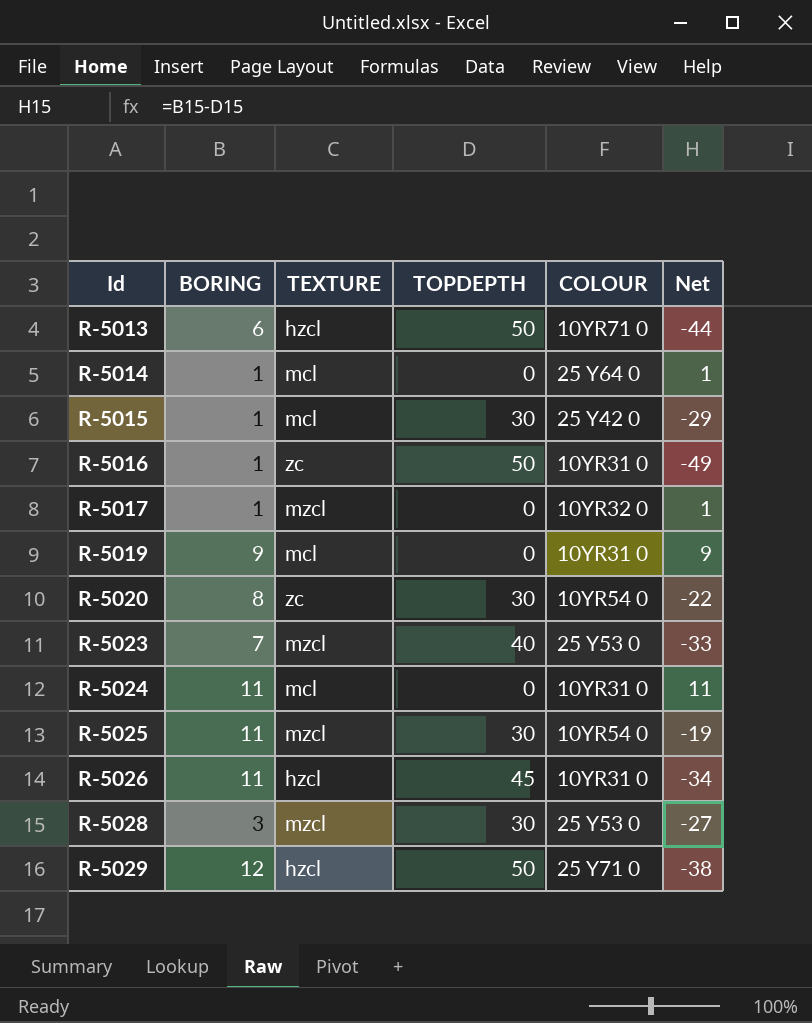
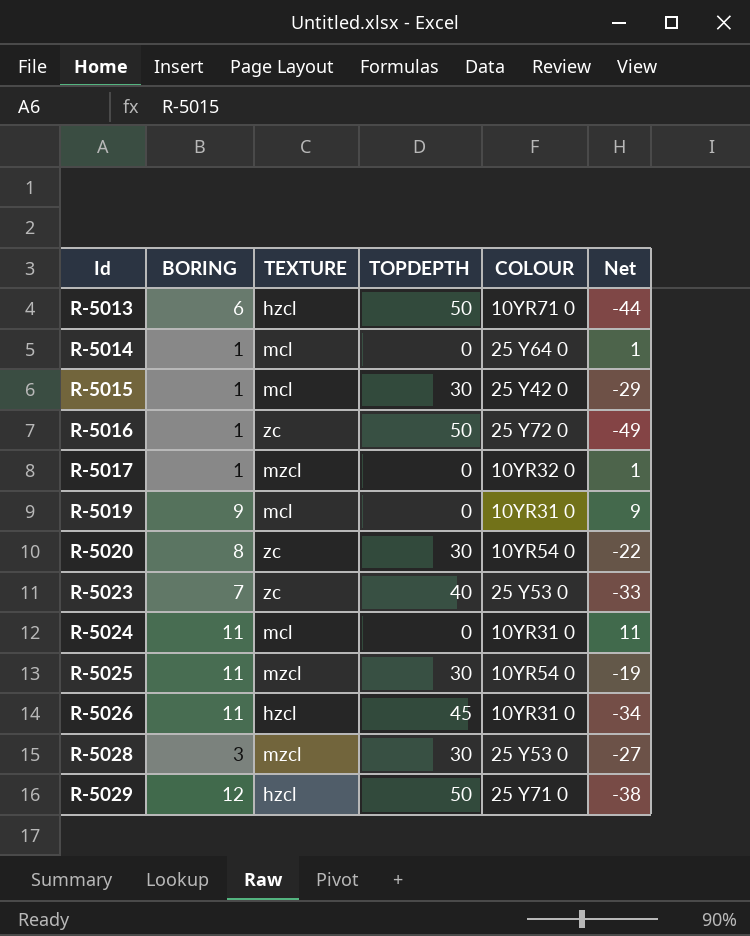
R-5016 | COLOUR: 10YR31 0 -> 25 Y72 0
R-5023 | TEXTURE: mzcl -> zc

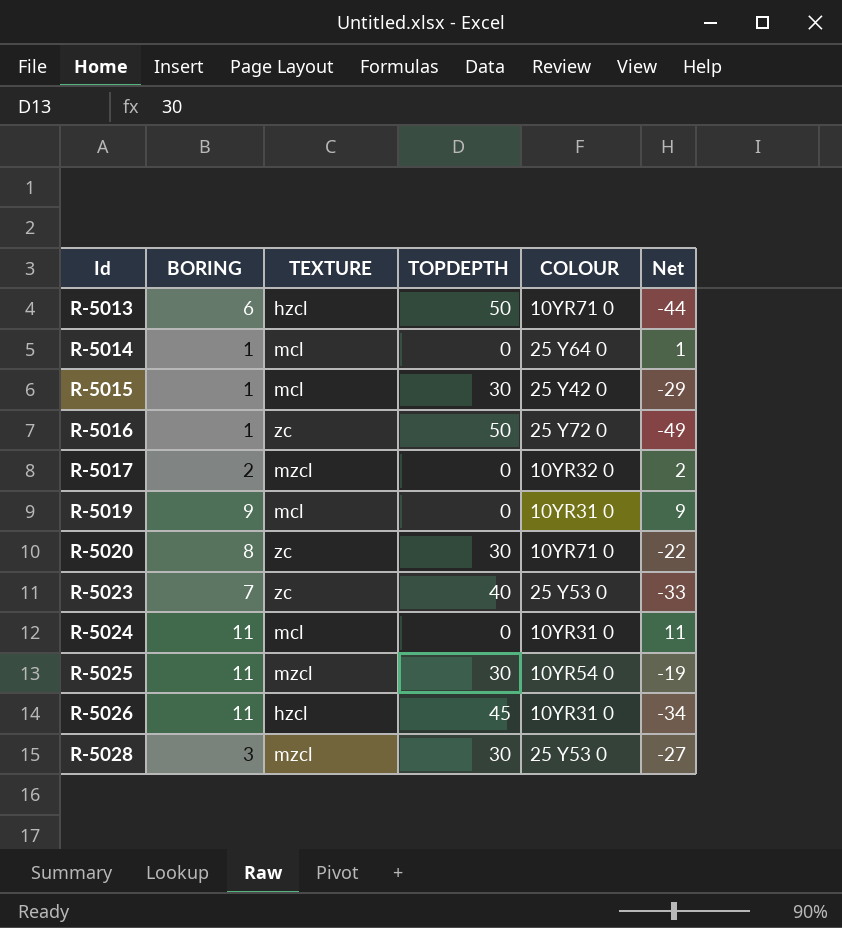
row R-5029: 12 | hzcl | 50 | 25 Y71 0 | -38 -> none
R-5017 | BORING: 1 -> 2
R-5017 | Net: 1 -> 2
R-5020 | COLOUR: 10YR54 0 -> 10YR71 0

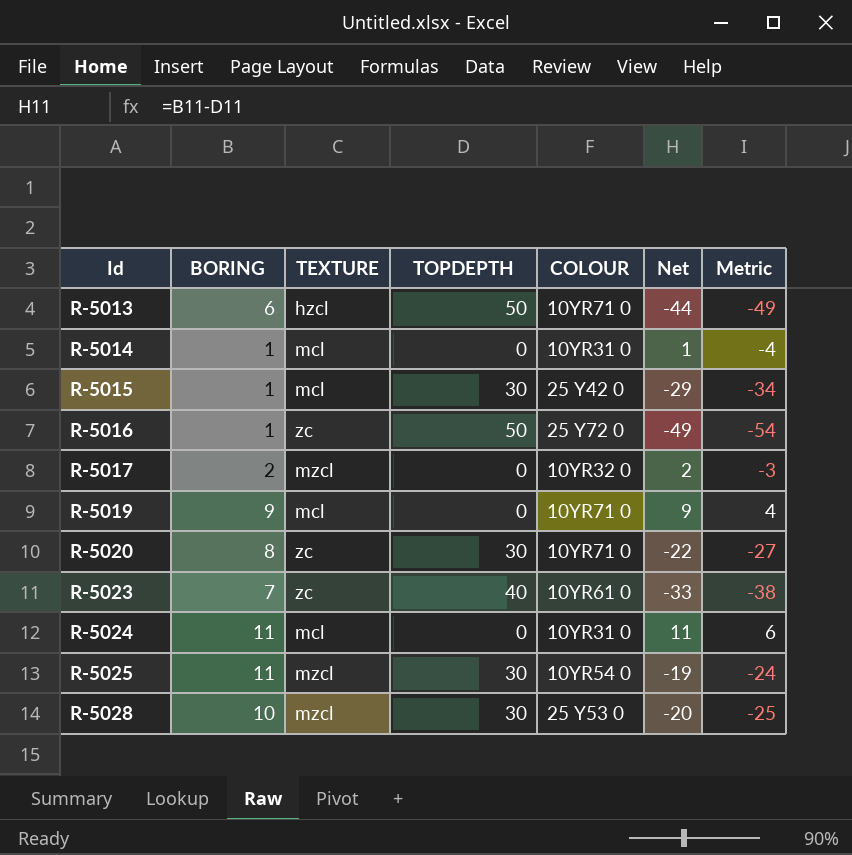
column Metric | formula: none -> [Net] - 5
row R-5026: 11 | hzcl | 45 | 10YR31 0 | -34 -> none
R-5014 | COLOUR: 25 Y64 0 -> 10YR31 0
R-5019 | COLOUR: 10YR31 0 -> 10YR71 0
R-5023 | COLOUR: 25 Y53 0 -> 10YR61 0
R-5028 | BORING: 3 -> 10
R-5028 | Net: -27 -> -20

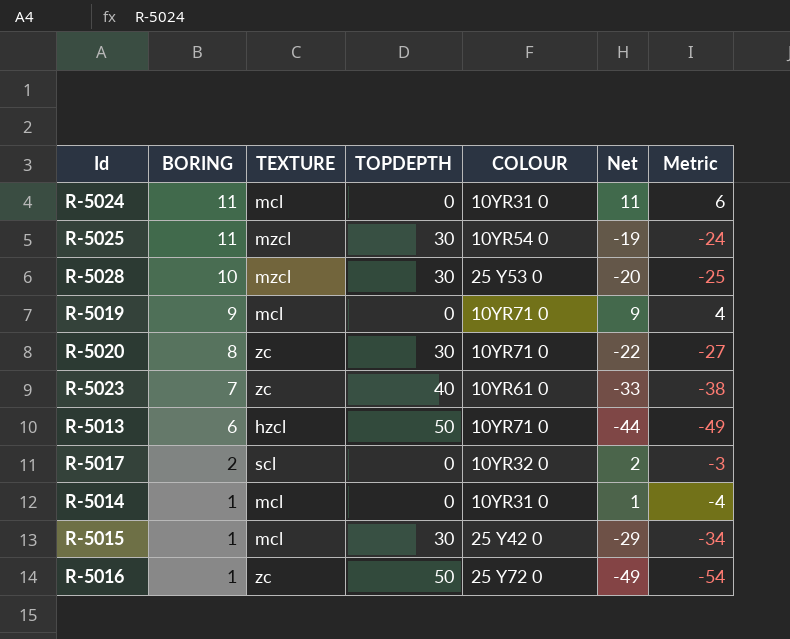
row order: Id ascending -> BORING descending
R-5017 | TEXTURE: mzcl -> scl

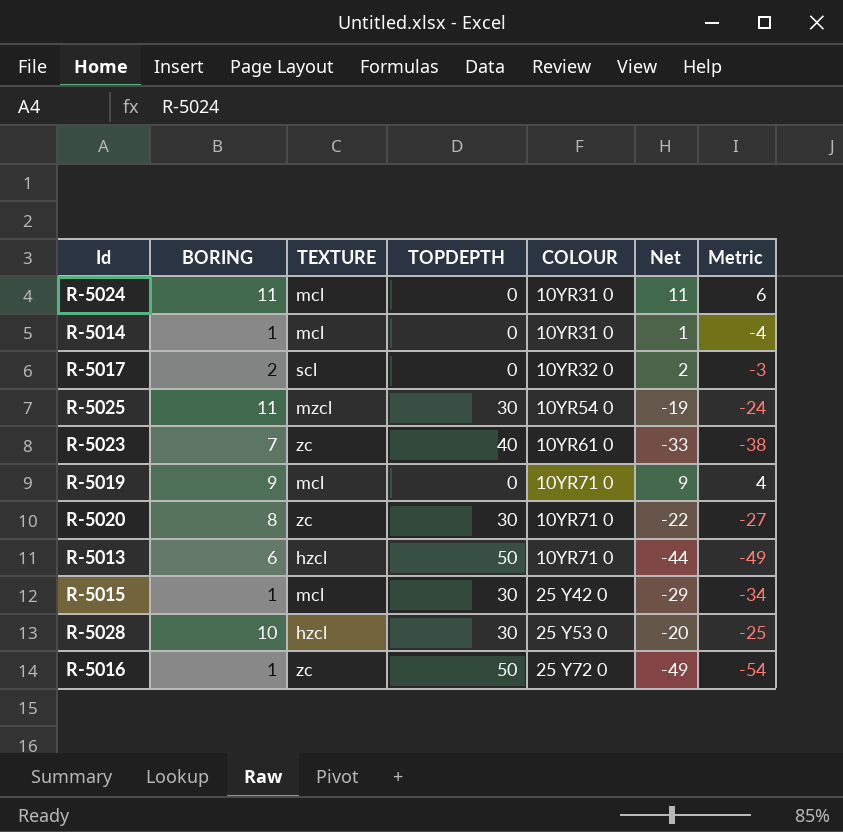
row order: BORING descending -> COLOUR ascending
R-5028 | TEXTURE: mzcl -> hzcl

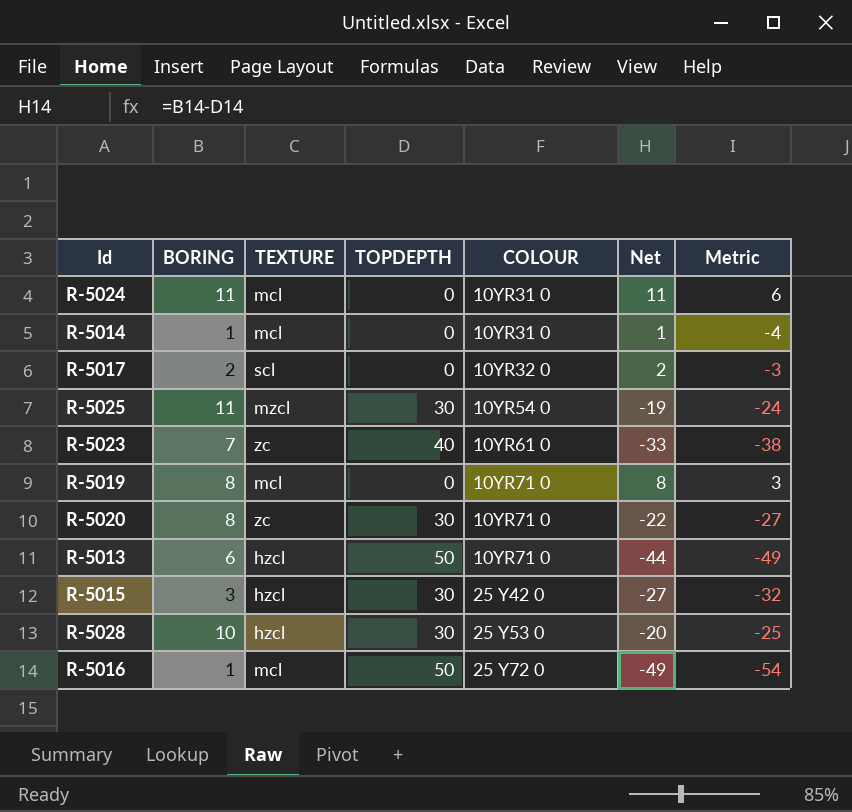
R-5019 | BORING: 9 -> 8
R-5019 | Net: 9 -> 8
R-5019 | Metric: 4 -> 3
R-5015 | BORING: 1 -> 3
R-5015 | TEXTURE: mcl -> hzcl
R-5015 | Net: -29 -> -27
R-5015 | Metric: -34 -> -32
R-5016 | TEXTURE: zc -> mcl

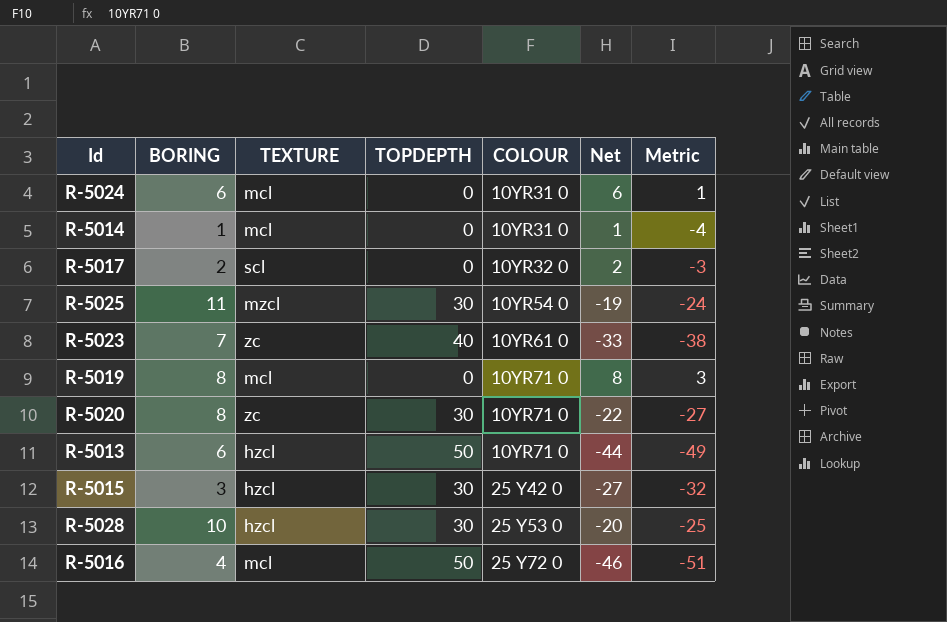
R-5024 | BORING: 11 -> 6
R-5024 | Net: 11 -> 6
R-5024 | Metric: 6 -> 1
R-5016 | BORING: 1 -> 4
R-5016 | Net: -49 -> -46
R-5016 | Metric: -54 -> -51

